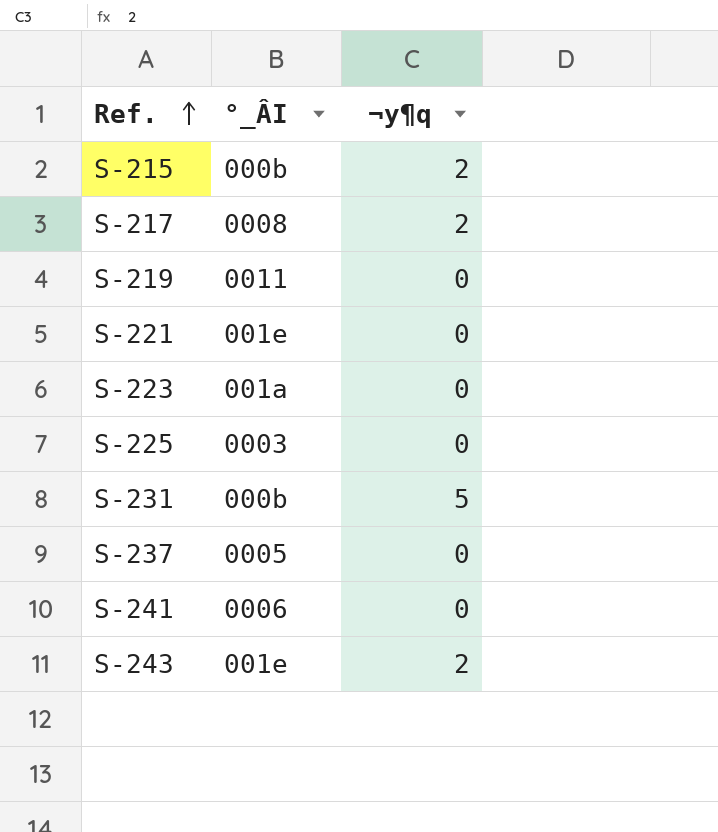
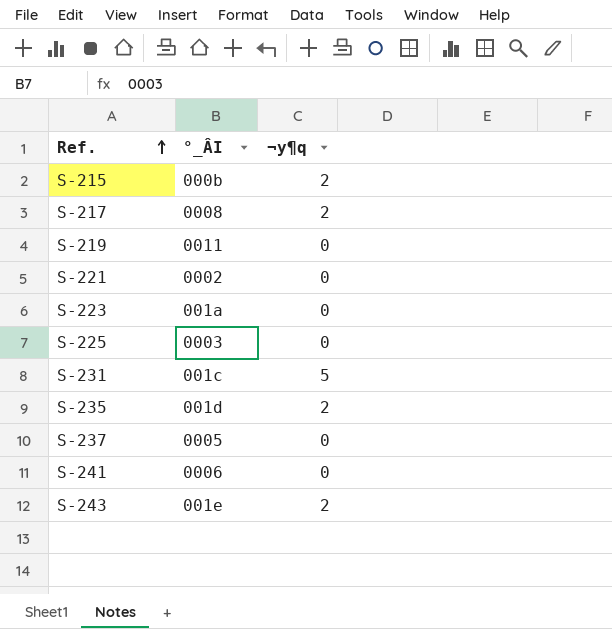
S-221 | °_ÂI: 001e -> 0002
S-231 | °_ÂI: 000b -> 001c
row S-235: none -> 001d | 2

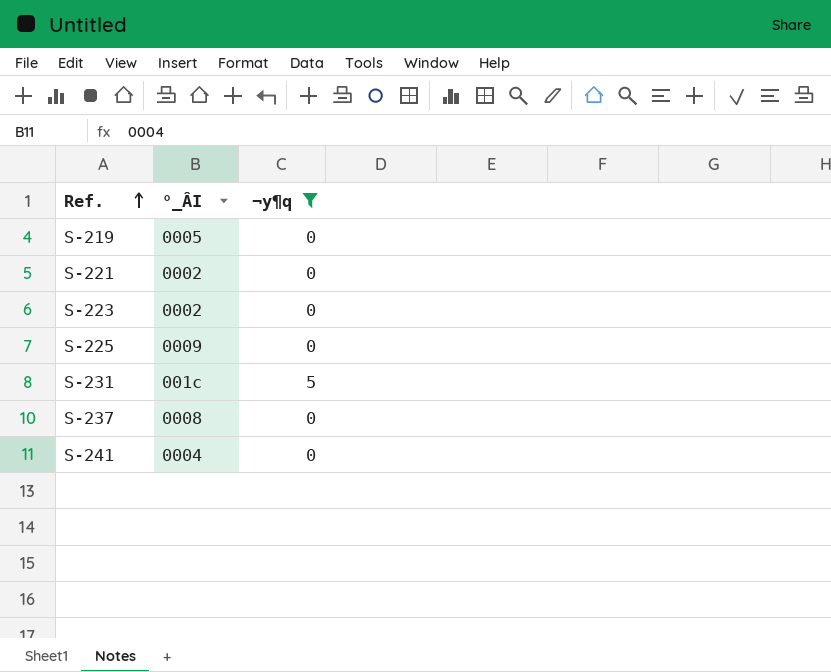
filter: none -> ¬y¶q != 2
S-219 | °_ÂI: 0011 -> 0005
S-223 | °_ÂI: 001a -> 0002
S-225 | °_ÂI: 0003 -> 0009
S-237 | °_ÂI: 0005 -> 0008
S-241 | °_ÂI: 0006 -> 0004

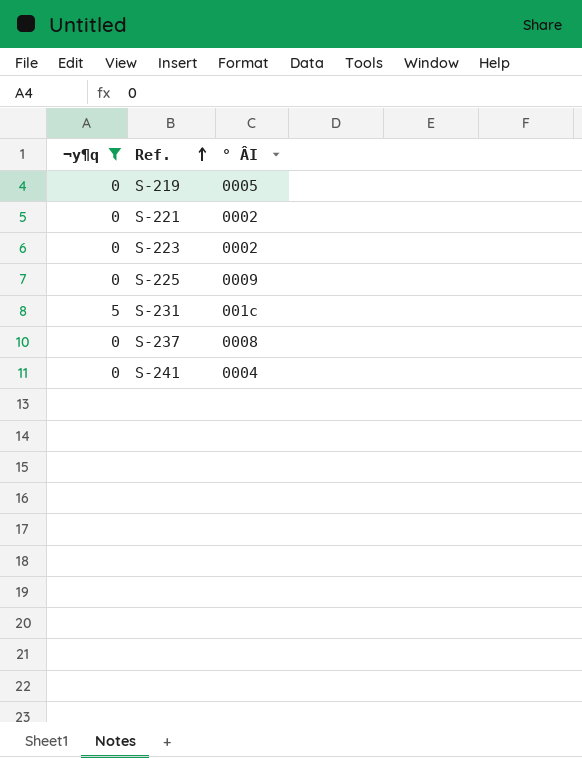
column ¬y¶q | position: 3 -> 1
column name: °_ÂI -> ° ÂI

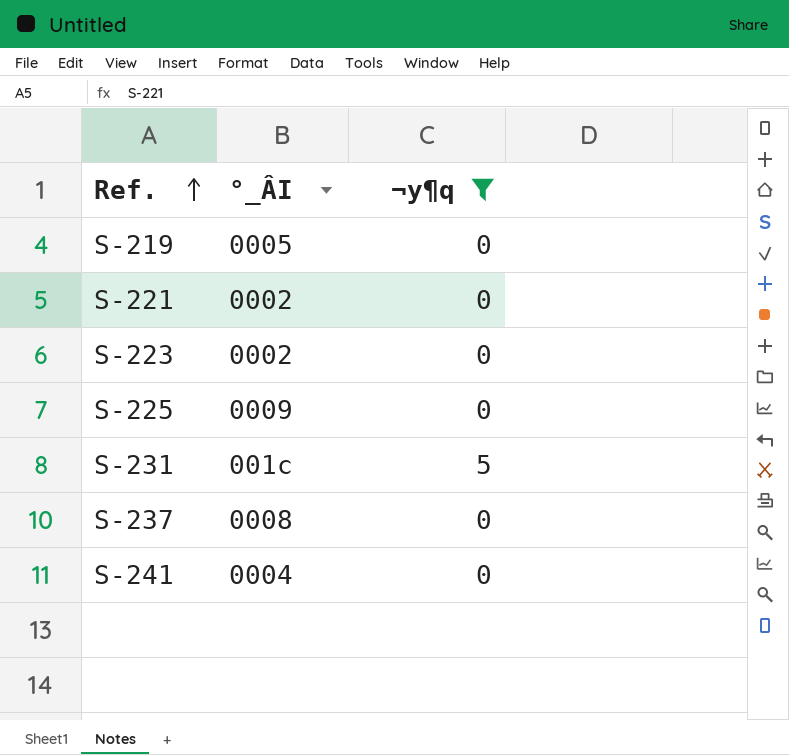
column name: ° ÂI -> °_ÂI
column ¬y¶q | position: 1 -> 3

